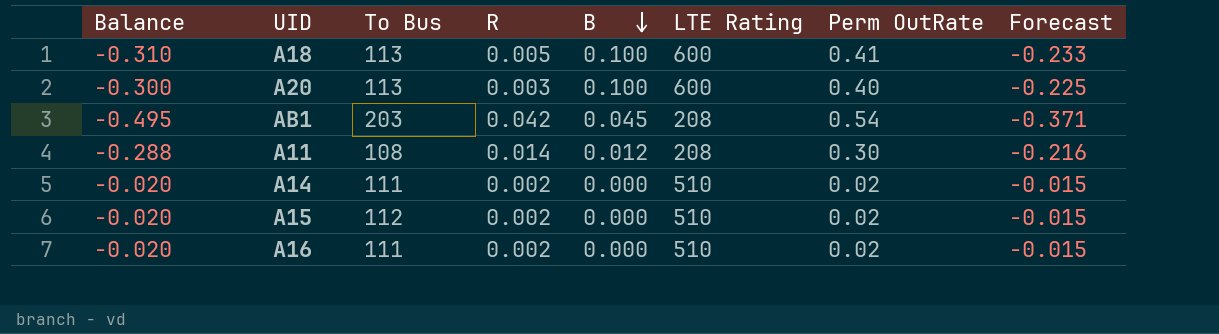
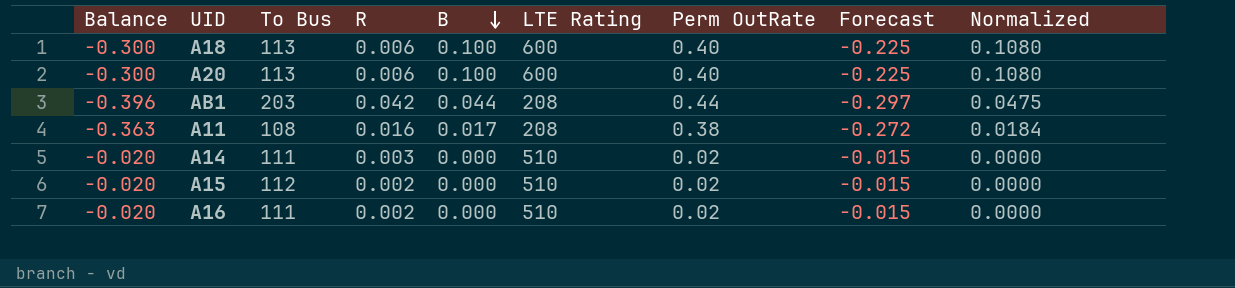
column Normalized | formula: none -> [B] * 1.08
A18 | Balance: -0.310 -> -0.300
A18 | R: 0.005 -> 0.006
A18 | Perm OutRate: 0.41 -> 0.40
A18 | Forecast: -0.233 -> -0.225
A20 | R: 0.003 -> 0.006
AB1 | Balance: -0.495 -> -0.396
AB1 | B: 0.045 -> 0.044
AB1 | Perm OutRate: 0.54 -> 0.44
AB1 | Forecast: -0.371 -> -0.297
A11 | Balance: -0.288 -> -0.363
A11 | R: 0.014 -> 0.016
A11 | B: 0.012 -> 0.017
A11 | Perm OutRate: 0.30 -> 0.38
A11 | Forecast: -0.216 -> -0.272
A14 | R: 0.002 -> 0.003

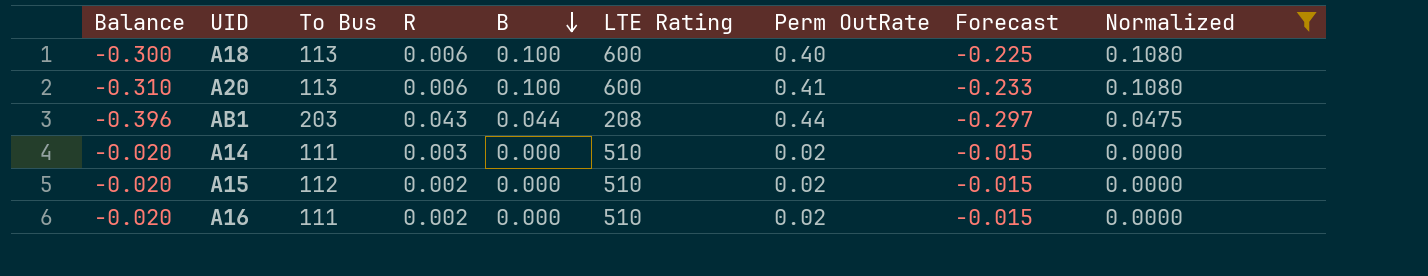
filter: none -> Normalized != 0.0184
A20 | Balance: -0.300 -> -0.310
A20 | Perm OutRate: 0.40 -> 0.41
A20 | Forecast: -0.225 -> -0.233
AB1 | R: 0.042 -> 0.043

